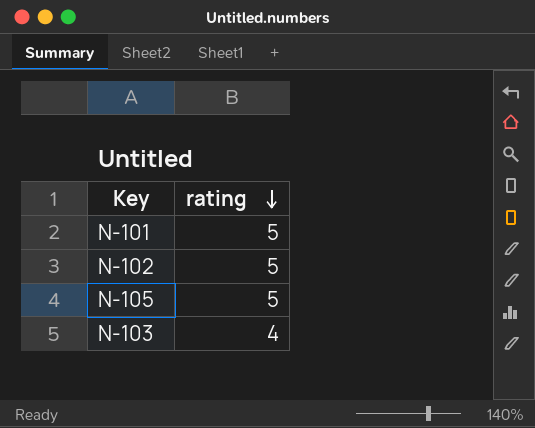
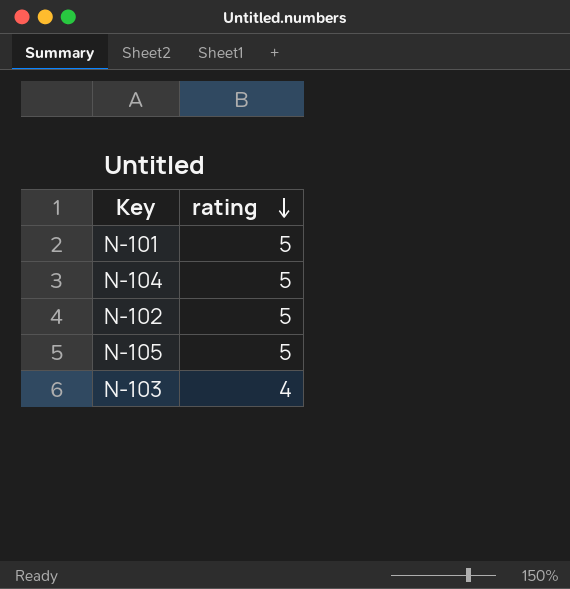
row N-104: none -> 5

